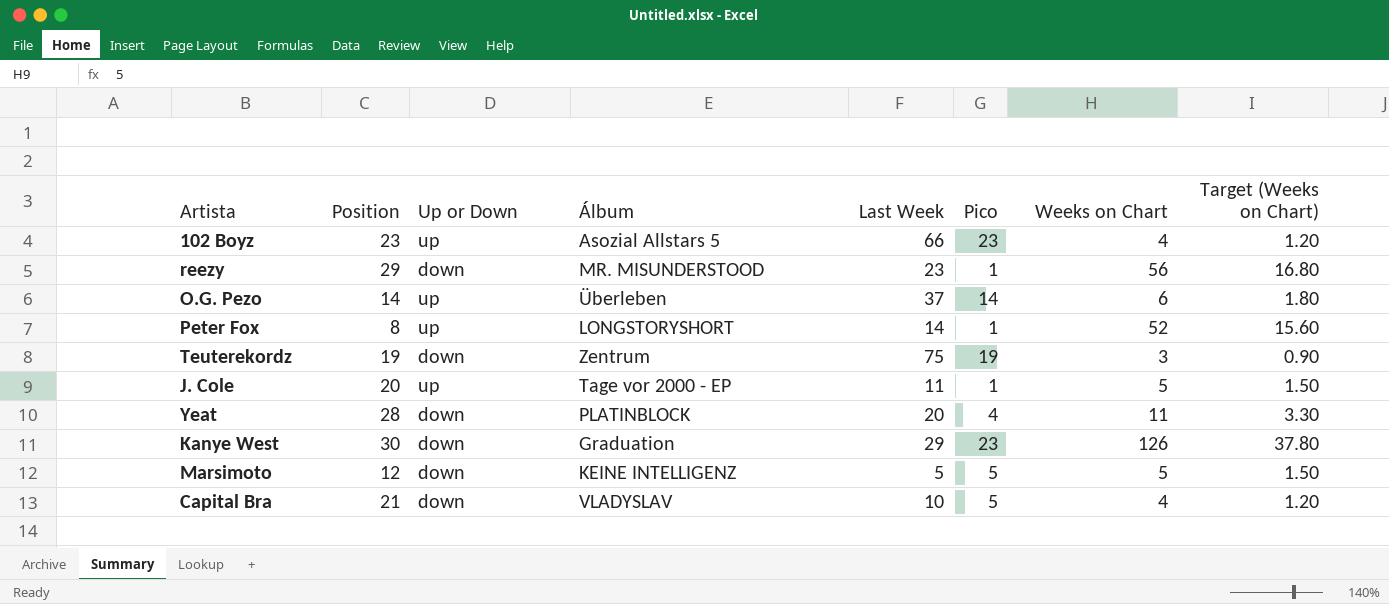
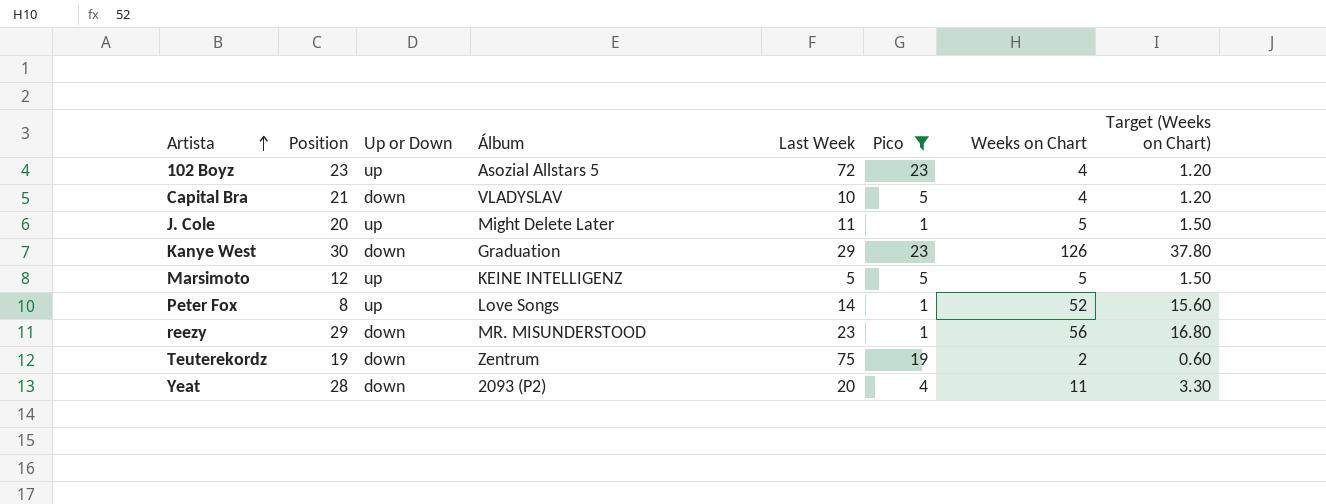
filter: none -> Pico != 14
row order: none -> Artista ascending
102 Boyz | Last Week: 66 -> 72
J. Cole | Álbum: Tage vor 2000 - EP -> Might Delete Later
Marsimoto | Up or Down: down -> up
Peter Fox | Álbum: LONGSTORYSHORT -> Love Songs
Teuterekordz | Weeks on Chart: 3 -> 2
Teuterekordz | Target (Weeks on Chart): 0.90 -> 0.60
Yeat | Álbum: PLATINBLOCK -> 2093 (P2)

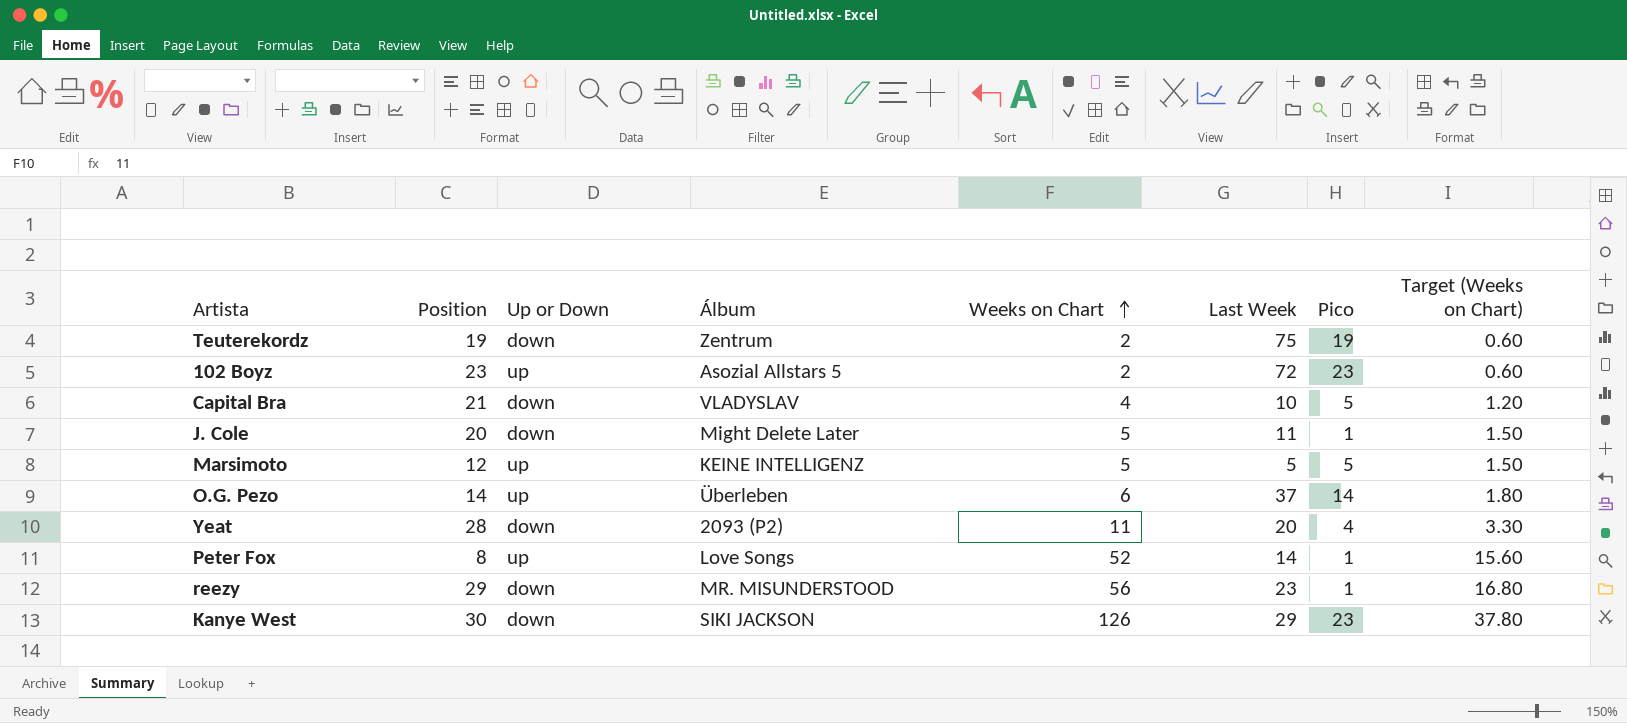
filter: Pico != 14 -> none
row order: Artista ascending -> Weeks on Chart ascending
column Weeks on Chart | position: 7 -> 5
102 Boyz | Weeks on Chart: 4 -> 2
102 Boyz | Target (Weeks on Chart): 1.20 -> 0.60
J. Cole | Up or Down: up -> down
Kanye West | Álbum: Graduation -> SIKI JACKSON

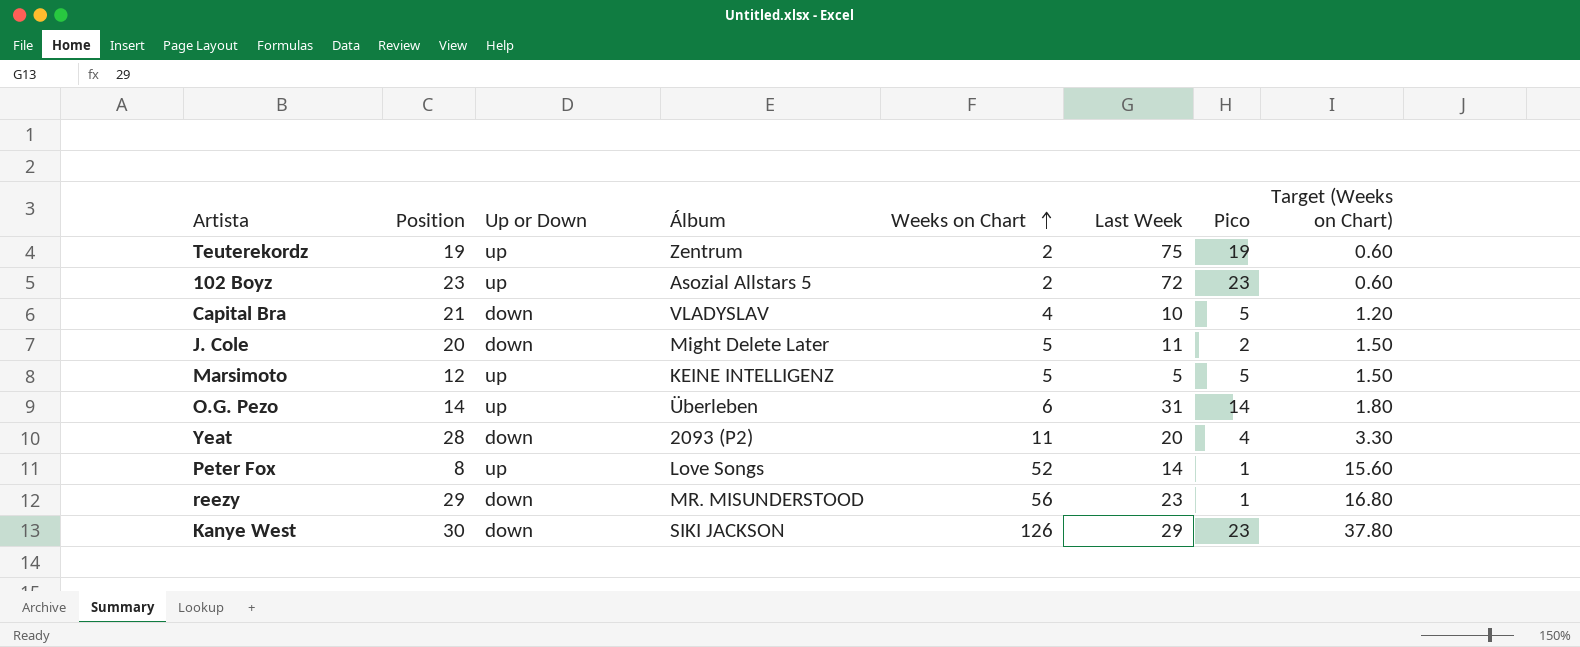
Teuterekordz | Up or Down: down -> up
J. Cole | Pico: 1 -> 2
O.G. Pezo | Last Week: 37 -> 31

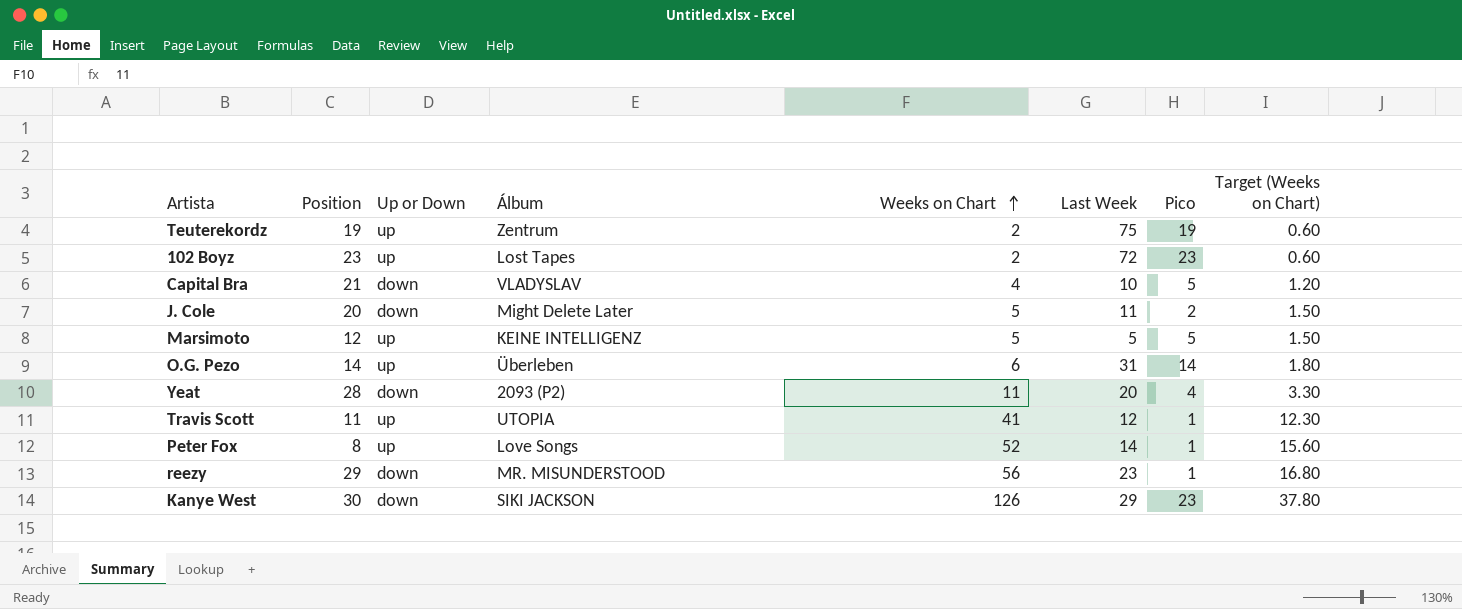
102 Boyz | Álbum: Asozial Allstars 5 -> Lost Tapes
row Travis Scott: none -> 11 | up | UTOPIA | 41 | 12 | 1 | 12.30

